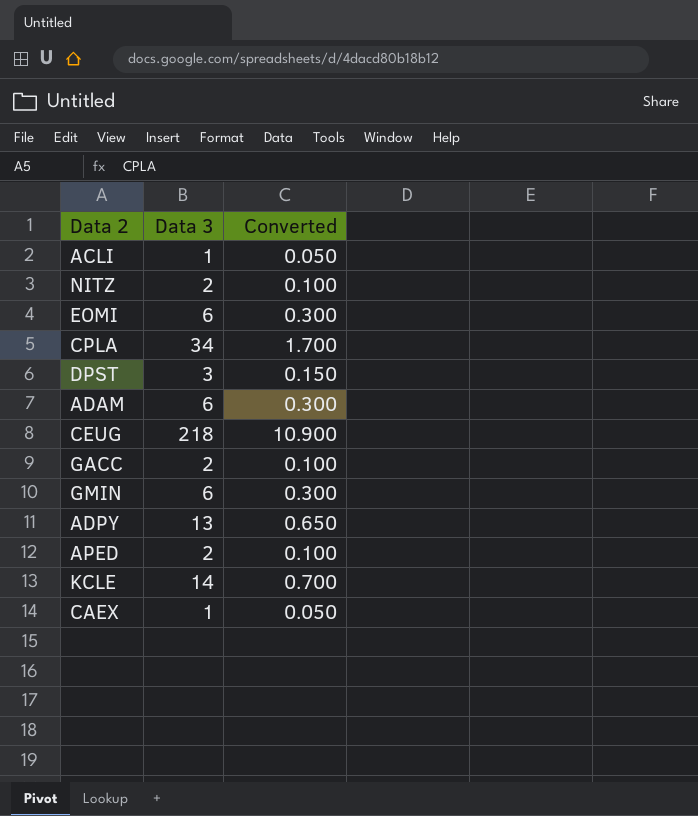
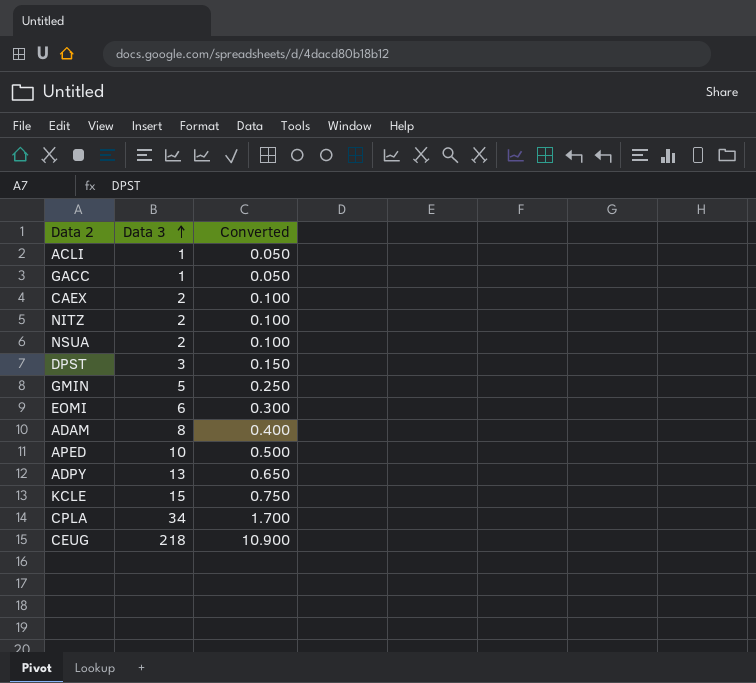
row order: none -> Data 3 ascending
GACC | Data 3: 2 -> 1
GACC | Converted: 0.100 -> 0.050
CAEX | Data 3: 1 -> 2
CAEX | Converted: 0.050 -> 0.100
row NSUA: none -> 2 | 0.100
GMIN | Data 3: 6 -> 5
GMIN | Converted: 0.300 -> 0.250
ADAM | Data 3: 6 -> 8
ADAM | Converted: 0.300 -> 0.400
APED | Data 3: 2 -> 10
APED | Converted: 0.100 -> 0.500
KCLE | Data 3: 14 -> 15
KCLE | Converted: 0.700 -> 0.750

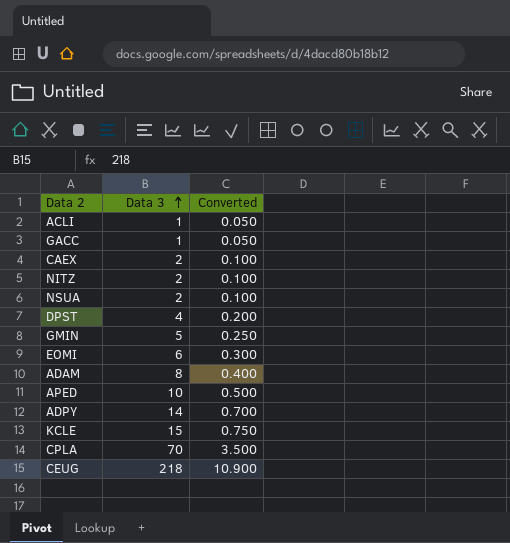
DPST | Data 3: 3 -> 4
DPST | Converted: 0.150 -> 0.200
ADPY | Data 3: 13 -> 14
ADPY | Converted: 0.650 -> 0.700
CPLA | Data 3: 34 -> 70
CPLA | Converted: 1.700 -> 3.500

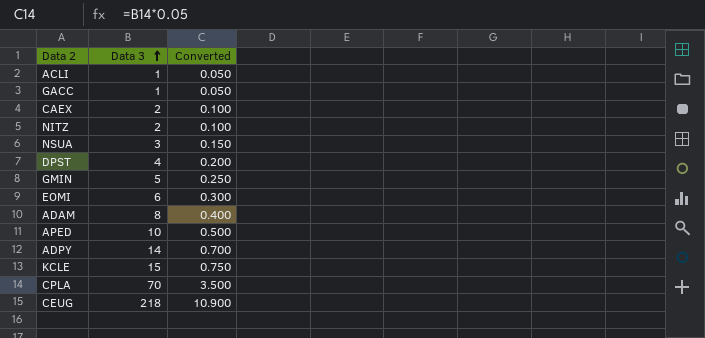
NSUA | Data 3: 2 -> 3
NSUA | Converted: 0.100 -> 0.150

